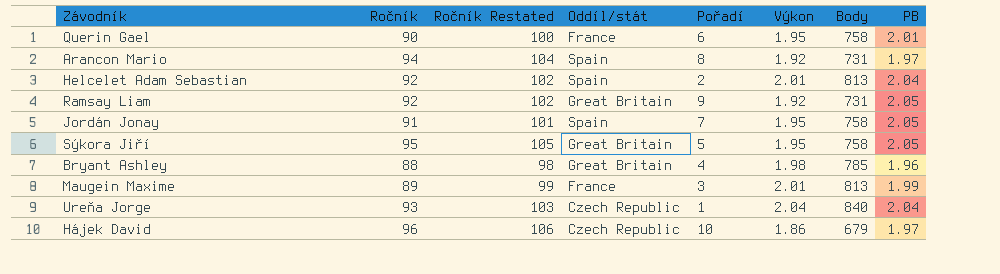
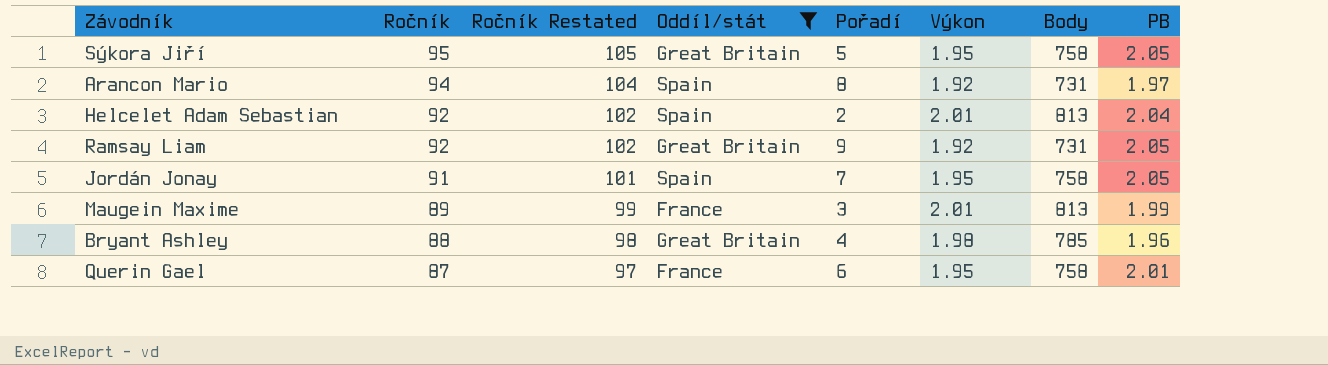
filter: none -> Oddíl/stát != Czech Republic
row order: none -> Ročník descending
Querin Gael | Ročník: 90 -> 87
Querin Gael | Ročník Restated: 100 -> 97

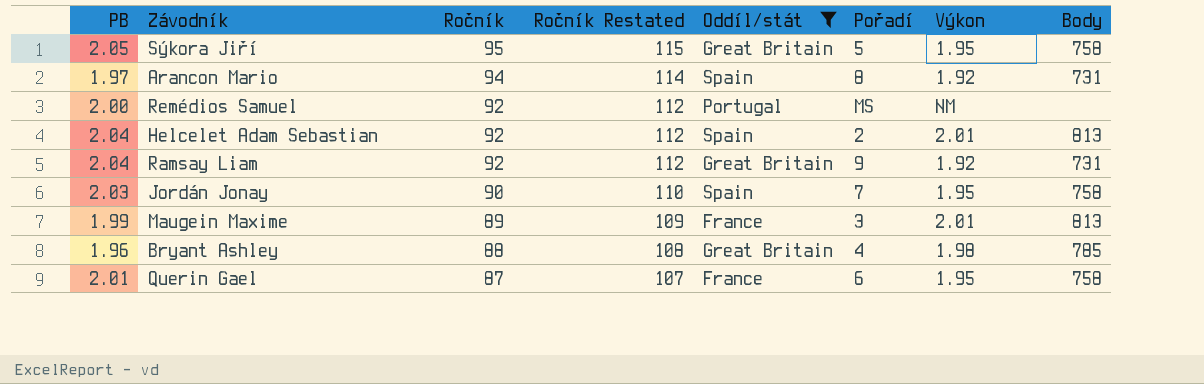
column PB | position: 8 -> 1
column Ročník Restated | formula: [Ročník] + 10 -> [Ročník] + 20
row Remédios Samuel: none -> 2.00 | 92 | 112 | Portugal | MS | NM | none
Ramsay Liam | PB: 2.05 -> 2.04
Jordán Jonay | PB: 2.05 -> 2.03
Jordán Jonay | Ročník: 91 -> 90

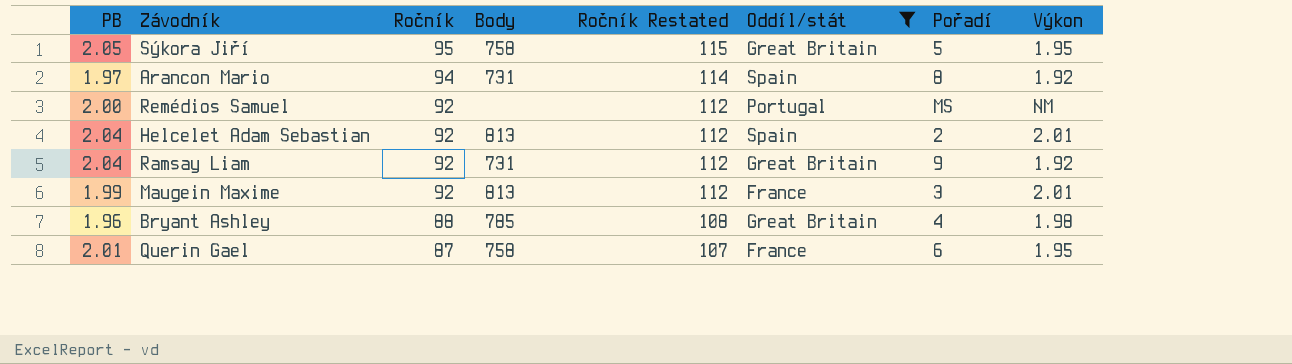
column Body | position: 8 -> 4
row Jordán Jonay: 2.03 | 90 | 110 | Spain | 7 | 1.95 | 758 -> none
Maugein Maxime | Ročník: 89 -> 92
Maugein Maxime | Ročník Restated: 109 -> 112

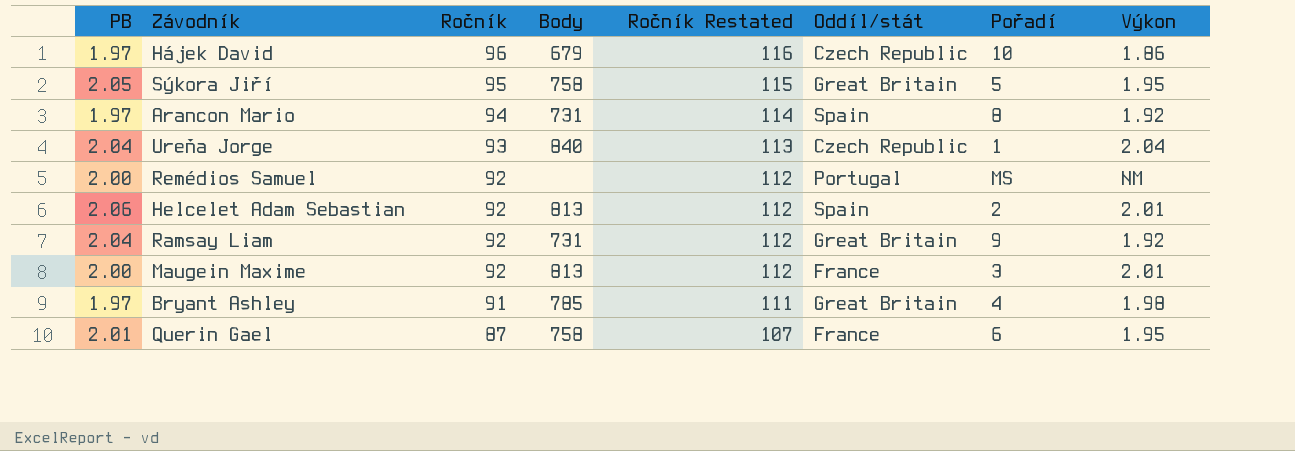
filter: Oddíl/stát != Czech Republic -> none
Helcelet Adam Sebastian | PB: 2.04 -> 2.06
Maugein Maxime | PB: 1.99 -> 2.00
Bryant Ashley | PB: 1.96 -> 1.97
Bryant Ashley | Ročník: 88 -> 91
Bryant Ashley | Ročník Restated: 108 -> 111

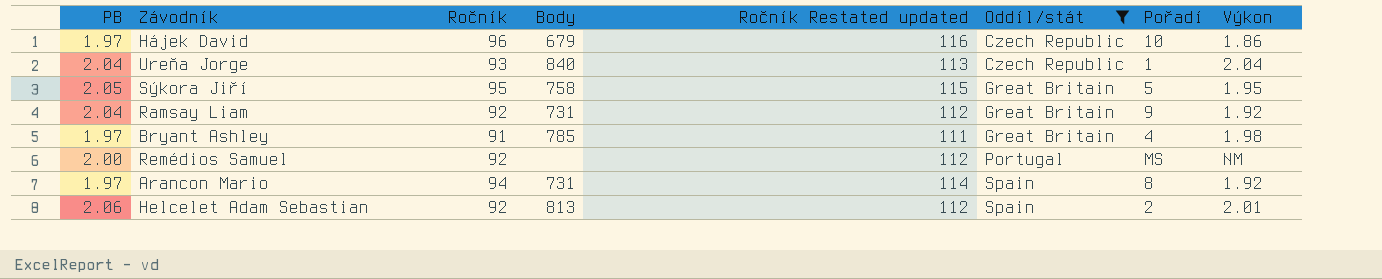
filter: none -> Oddíl/stát != France
row order: Ročník descending -> Oddíl/stát ascending
column name: Ročník Restated -> Ročník Restated updated

